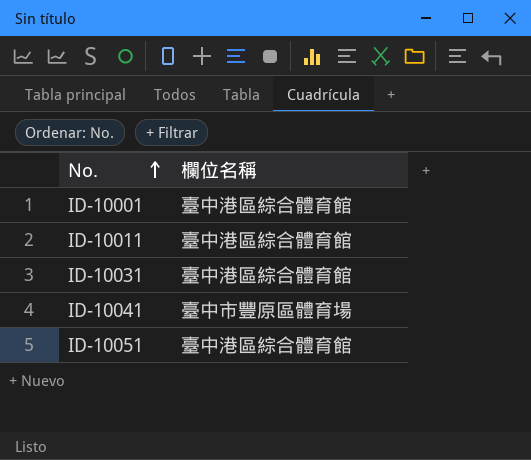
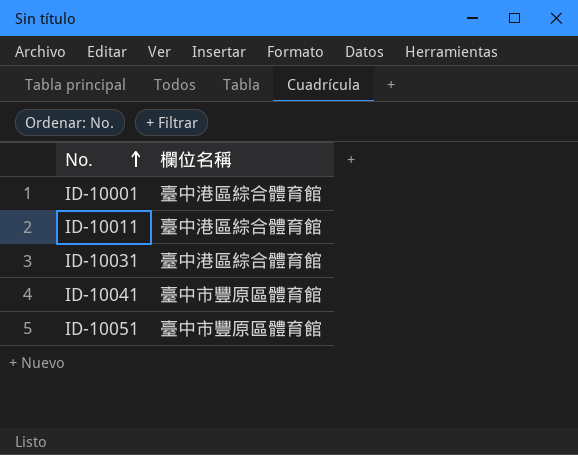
ID-10041 | 欄位名稱: 臺中市豐原區體育場 -> 臺中市豐原區體育館
ID-10051 | 欄位名稱: 臺中港區綜合體育館 -> 臺中市豐原區體育館

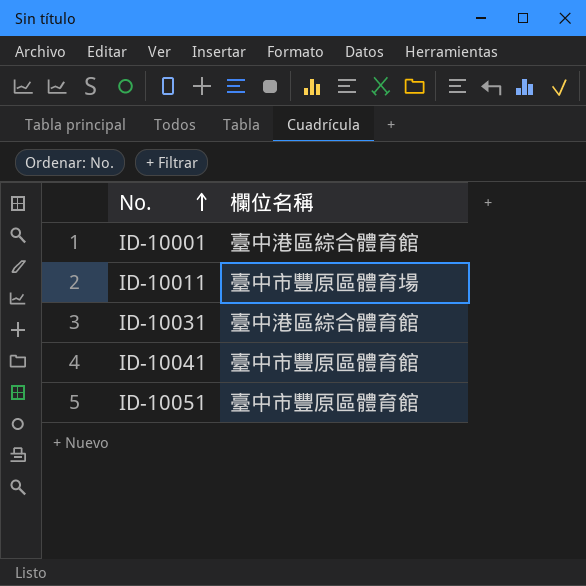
ID-10011 | 欄位名稱: 臺中港區綜合體育館 -> 臺中市豐原區體育場

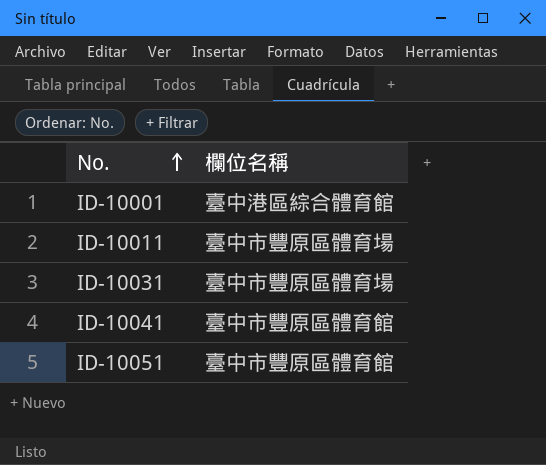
ID-10031 | 欄位名稱: 臺中港區綜合體育館 -> 臺中市豐原區體育場

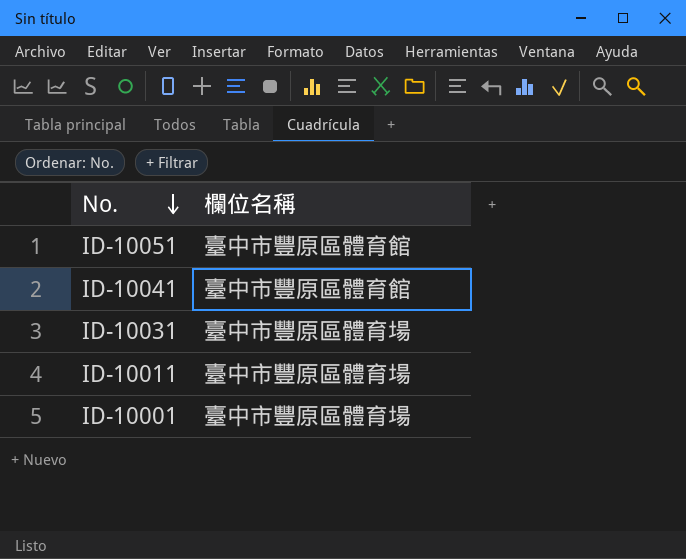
row order: No. ascending -> No. descending
ID-10001 | 欄位名稱: 臺中港區綜合體育館 -> 臺中市豐原區體育場

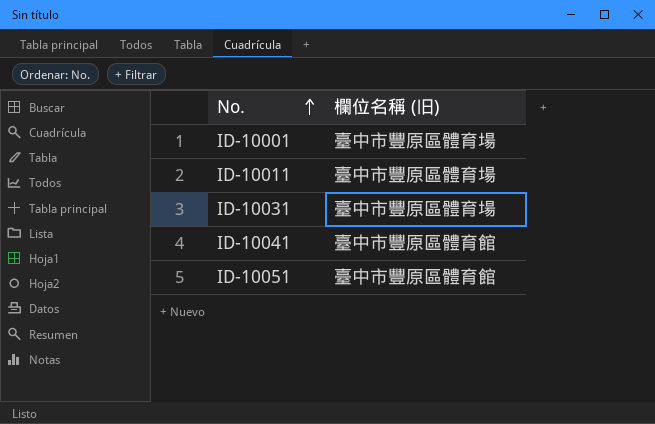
row order: No. descending -> No. ascending
column name: 欄位名稱 -> 欄位名稱 (旧)

